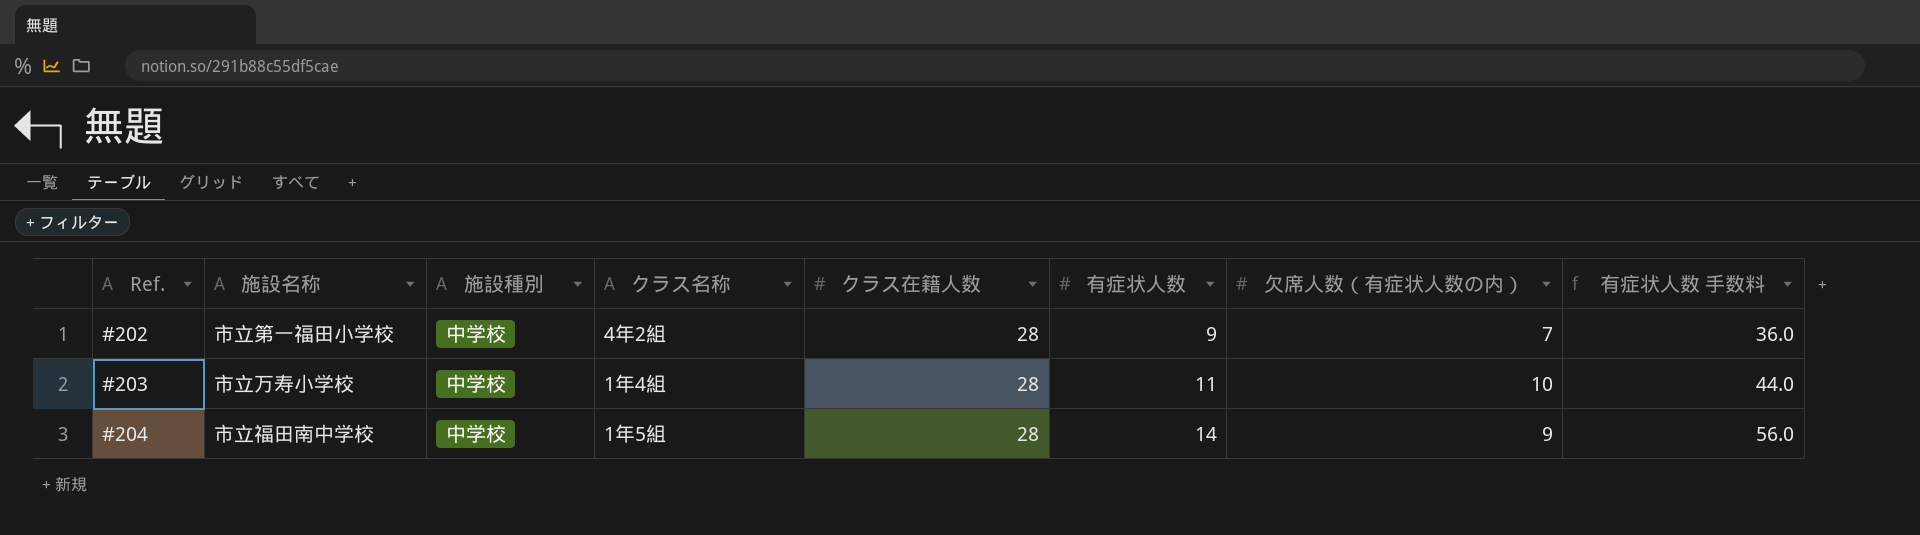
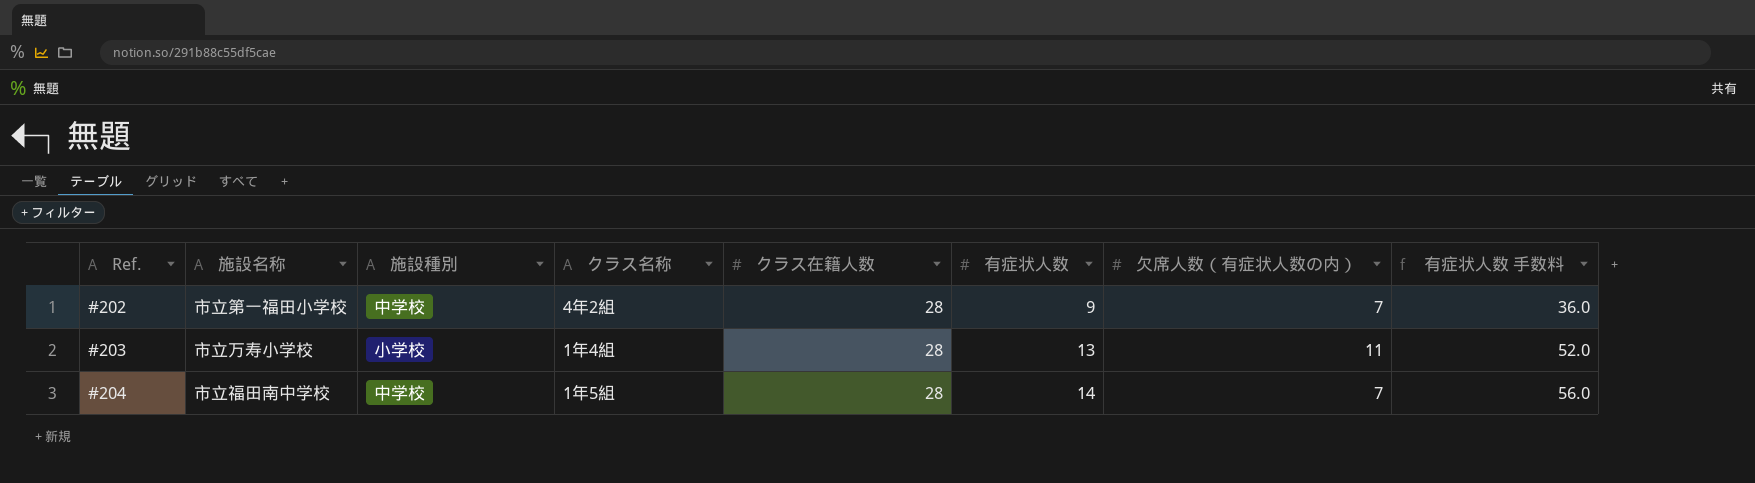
#203 | 施設種別: 中学校 -> 小学校
#203 | 有症状人数: 11 -> 13
#203 | 欠席人数（有症状人数の内）: 10 -> 11
#203 | 有症状人数 手数料: 44.0 -> 52.0
#204 | 欠席人数（有症状人数の内）: 9 -> 7

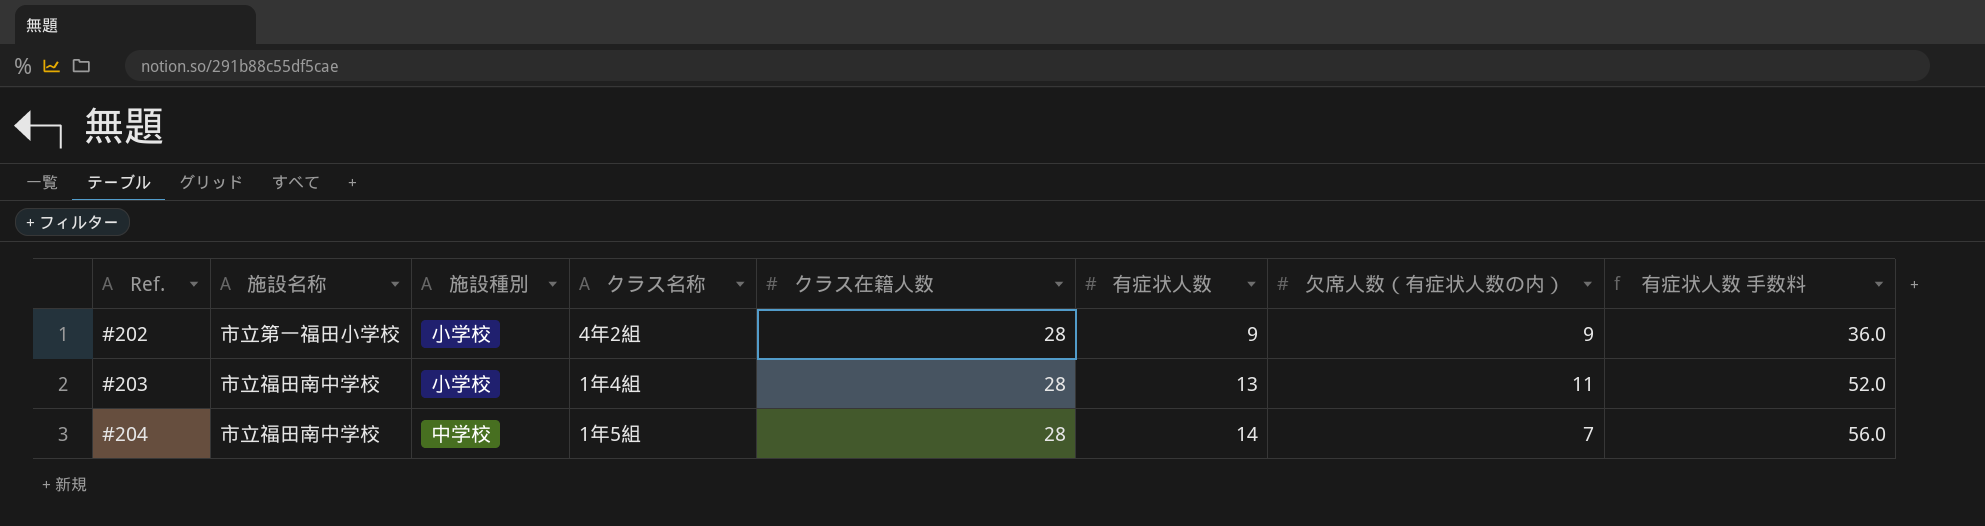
#202 | 施設種別: 中学校 -> 小学校
#202 | 欠席人数（有症状人数の内）: 7 -> 9
#203 | 施設名称: 市立万寿小学校 -> 市立福田南中学校

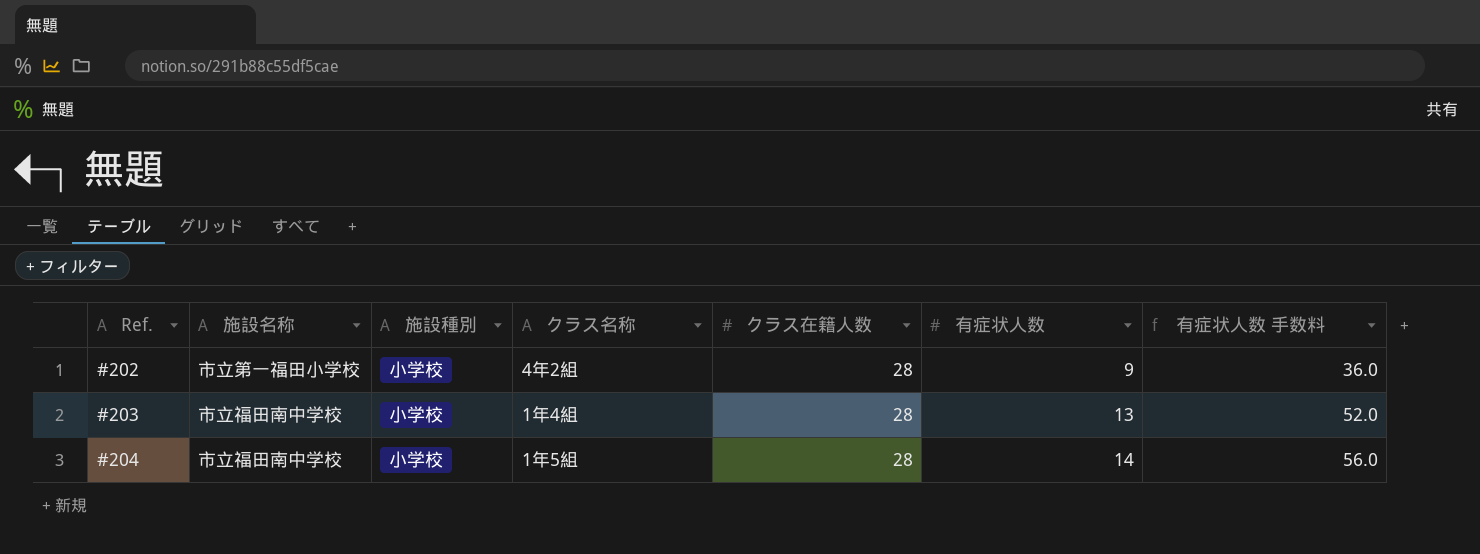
column 欠席人数（有症状人数の内） | position: 7 -> none
#204 | 施設種別: 中学校 -> 小学校

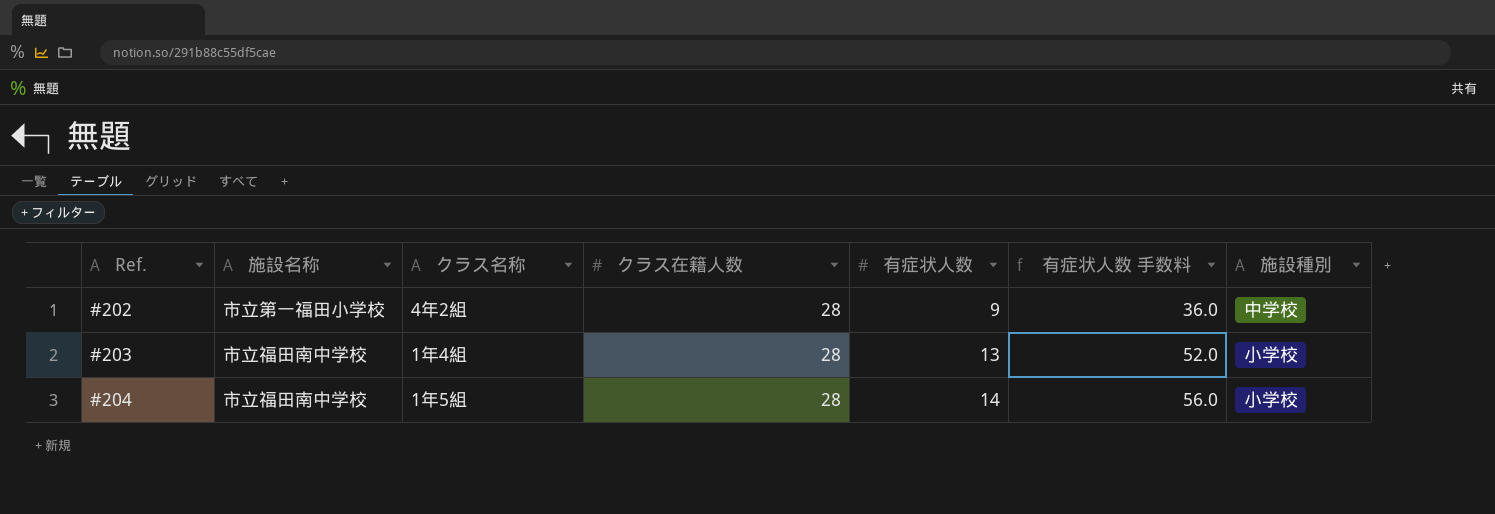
column 施設種別 | position: 3 -> 7
#202 | 施設種別: 小学校 -> 中学校

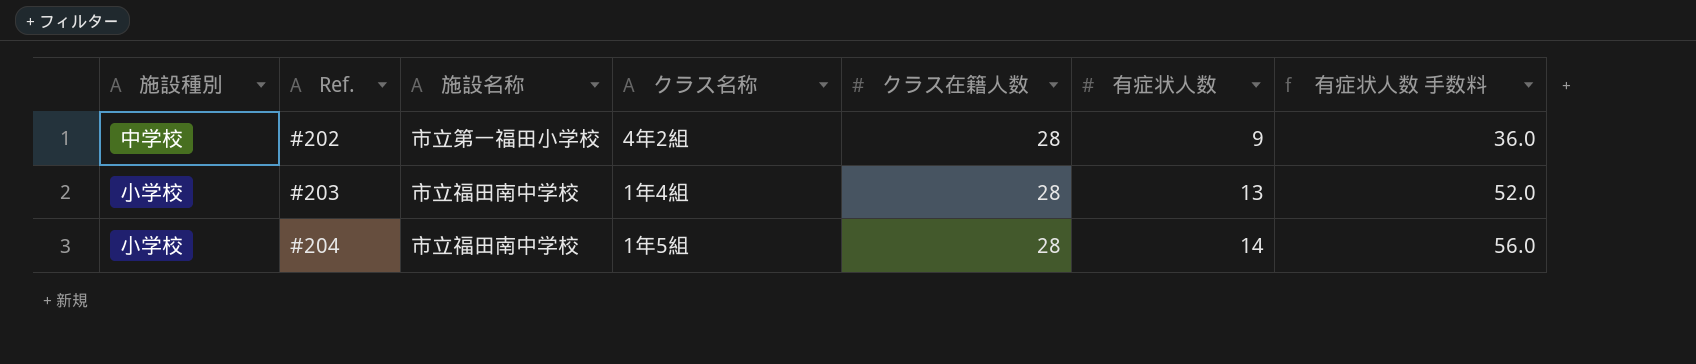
column 施設種別 | position: 7 -> 1

